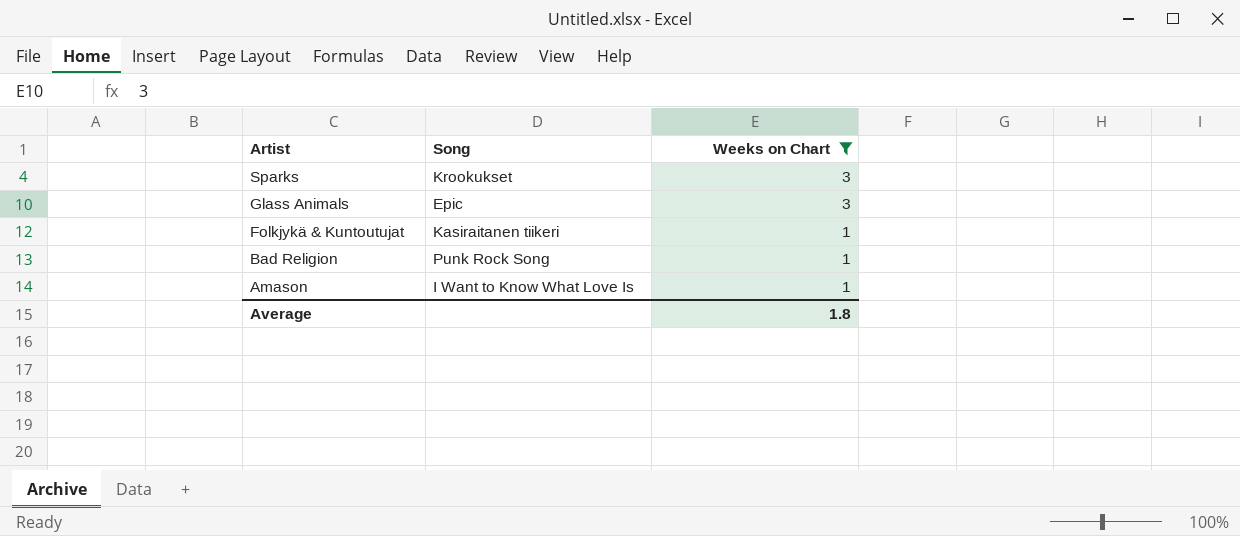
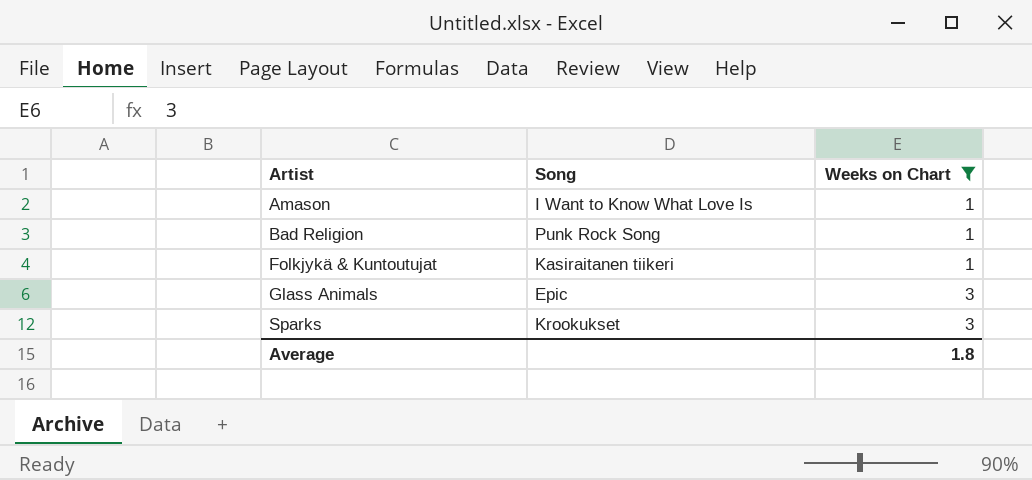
row order: Artist descending -> Artist ascending

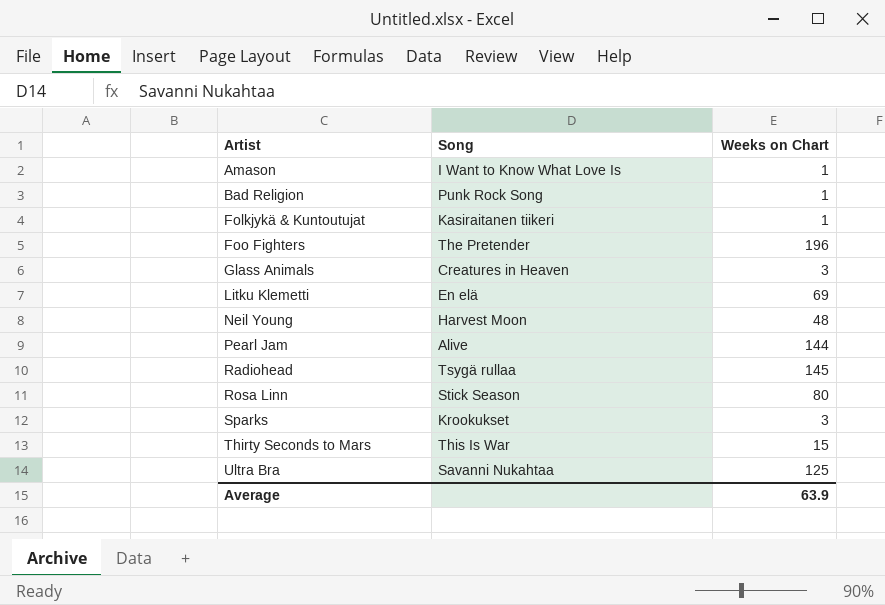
filter: Weeks on Chart <= 3 -> none
Glass Animals | Song: Epic -> Creatures in Heaven
Average | Weeks on Chart: 1.8 -> 63.9

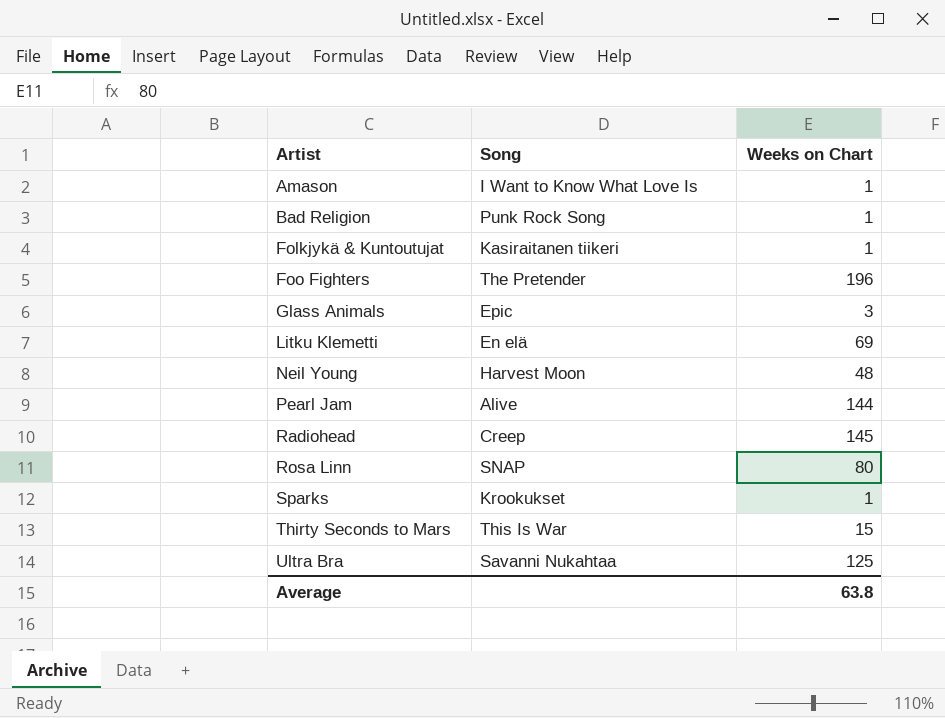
Glass Animals | Song: Creatures in Heaven -> Epic
Radiohead | Song: Tsygä rullaa -> Creep
Rosa Linn | Song: Stick Season -> SNAP
Sparks | Weeks on Chart: 3 -> 1
Average | Weeks on Chart: 63.9 -> 63.8

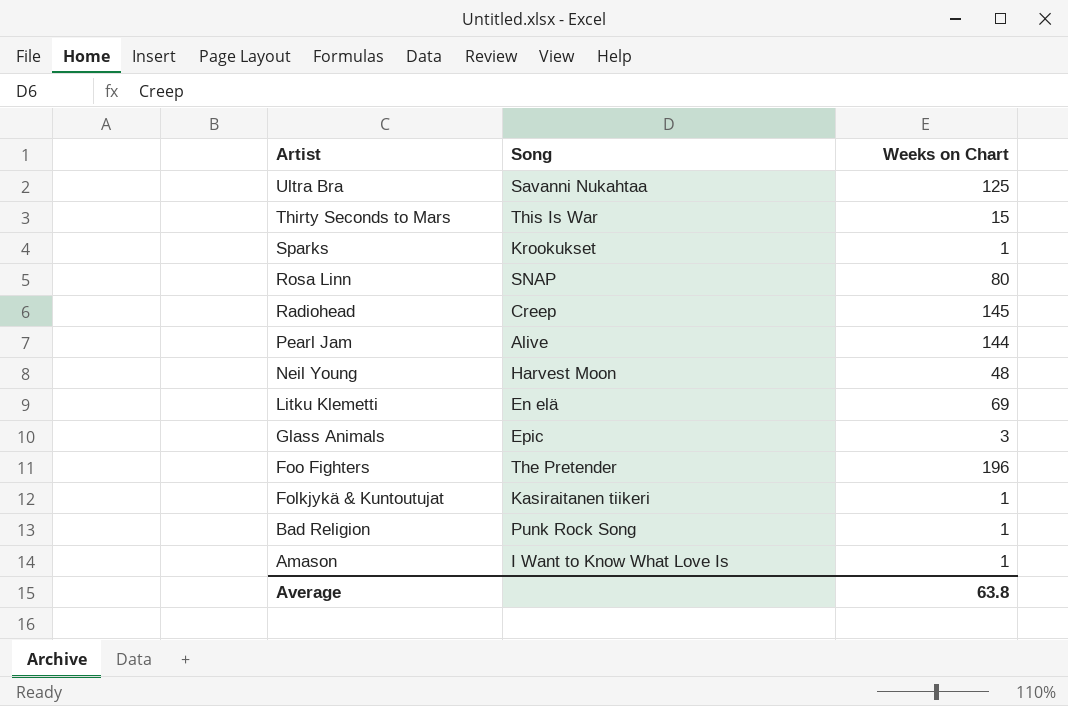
row order: Artist ascending -> Artist descending

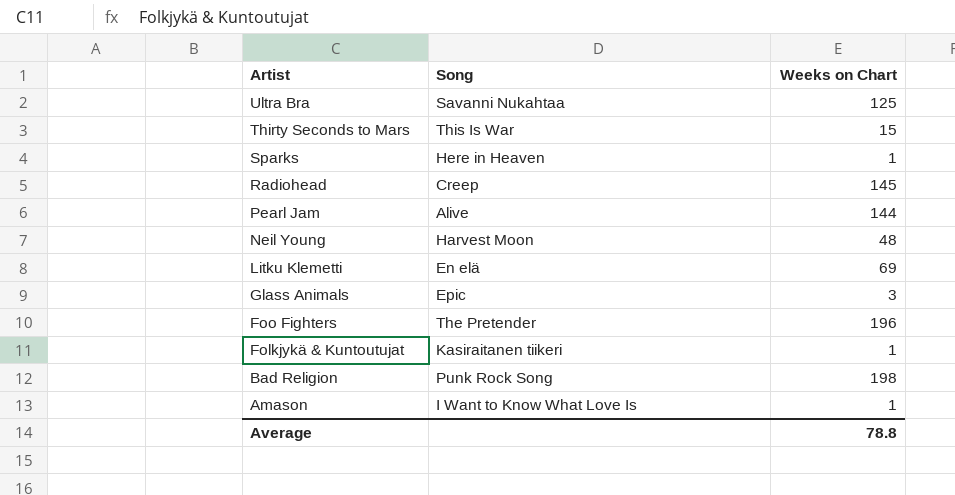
row Rosa Linn: SNAP | 80 -> none
Sparks | Song: Krookukset -> Here in Heaven
Bad Religion | Weeks on Chart: 1 -> 198
Average | Weeks on Chart: 63.8 -> 78.8

